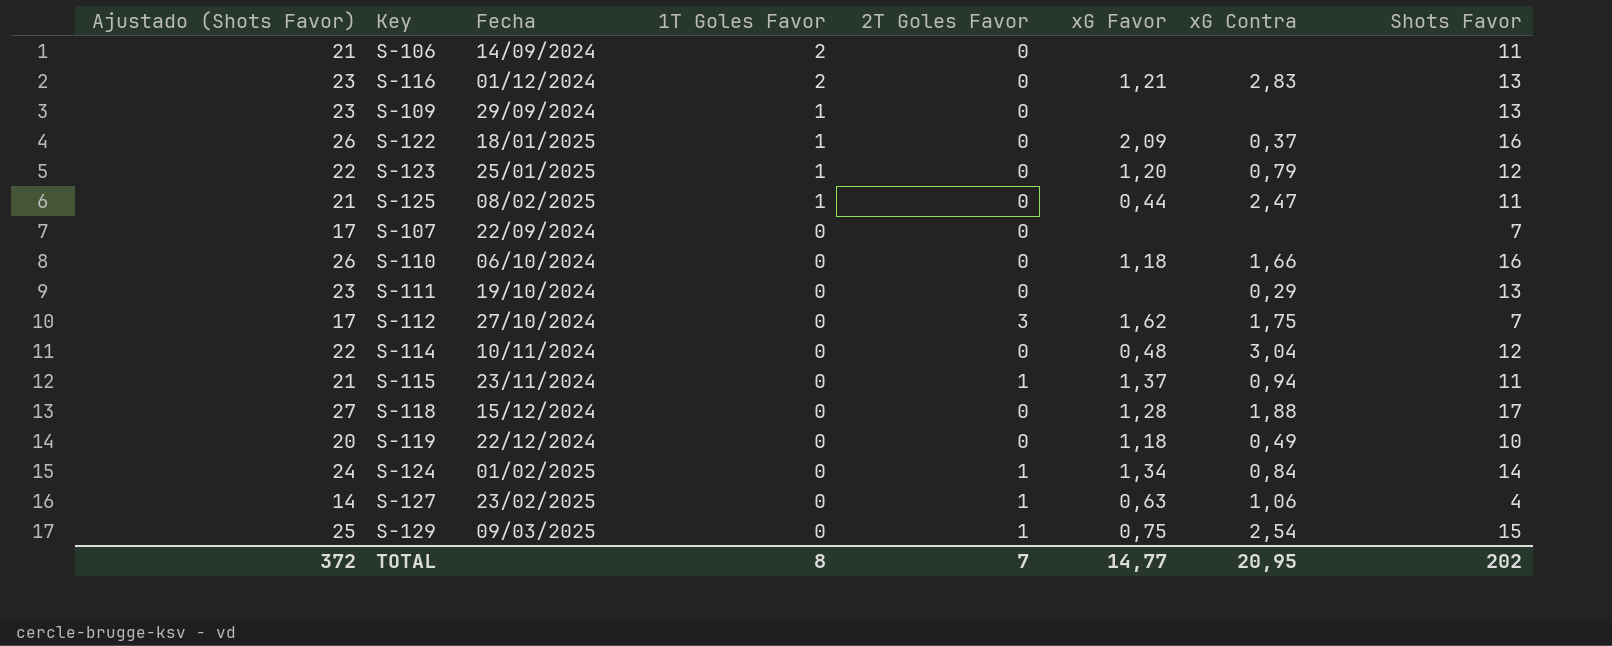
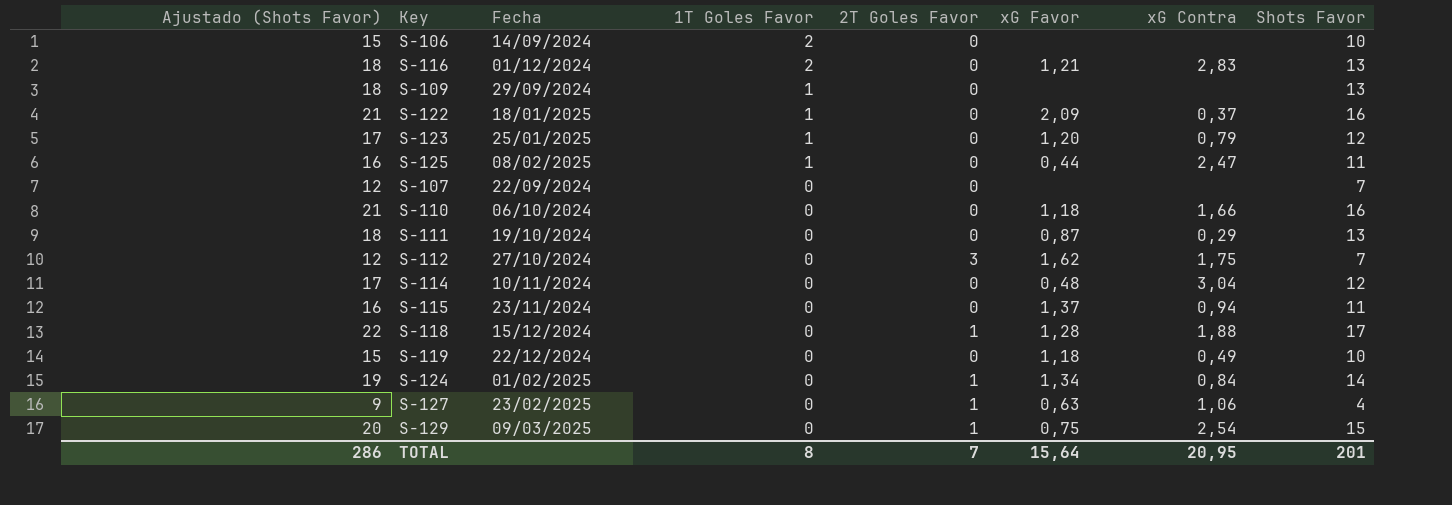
column Ajustado (Shots Favor) | formula: [Shots Favor] + 10 -> [Shots Favor] + 5
S-106 | Shots Favor: 11 -> 10
S-111 | xG Favor: none -> 0,87
S-115 | 2T Goles Favor: 1 -> 0
S-118 | 2T Goles Favor: 0 -> 1
TOTAL | Ajustado (Shots Favor): 372 -> 286
TOTAL | xG Favor: 14,77 -> 15,64
TOTAL | Shots Favor: 202 -> 201

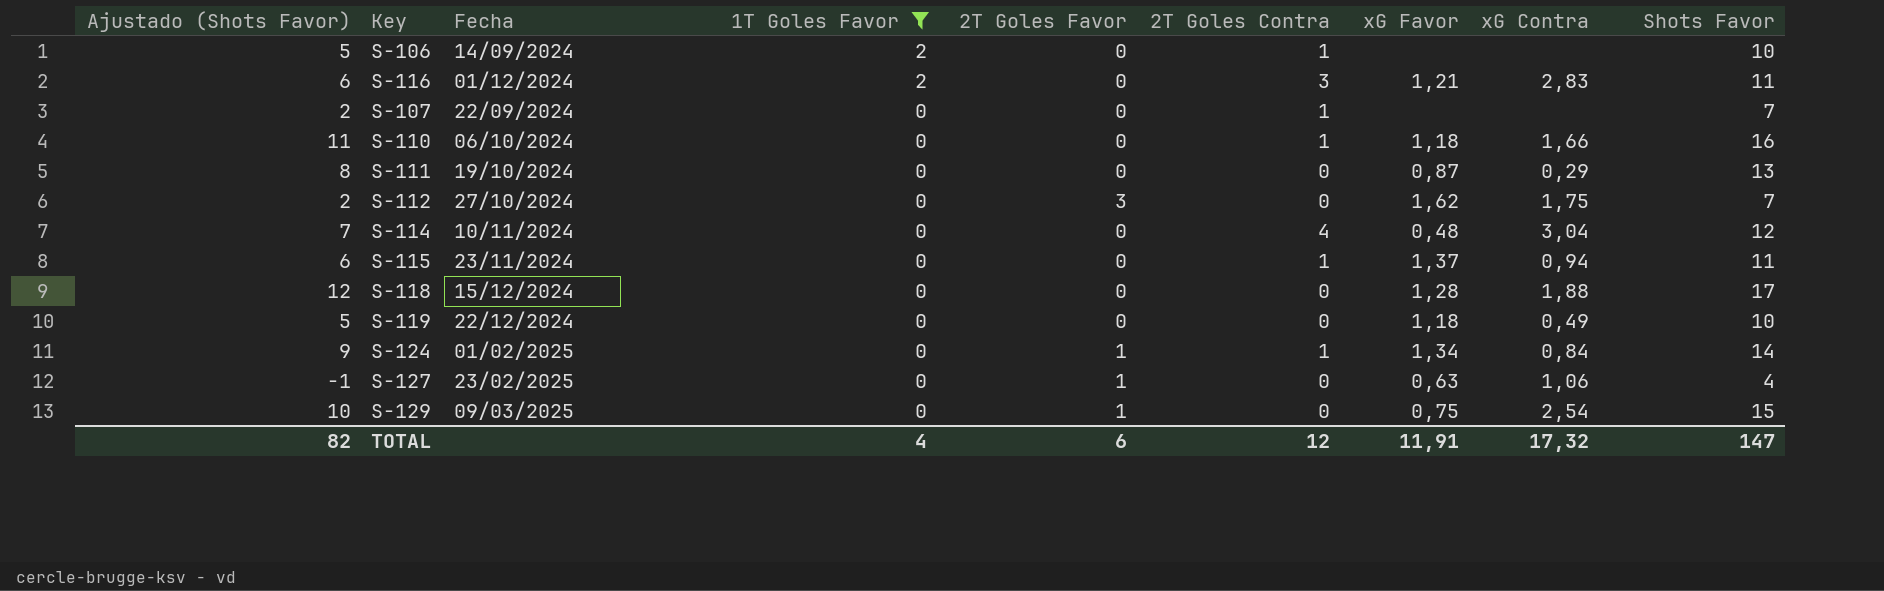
filter: none -> 1T Goles Favor != 1
column Ajustado (Shots Favor) | formula: [Shots Favor] + 5 -> [Shots Favor] - 5
column 2T Goles Contra | position: none -> 6
S-116 | Shots Favor: 13 -> 11
S-118 | 2T Goles Favor: 1 -> 0
TOTAL | Ajustado (Shots Favor): 286 -> 82
TOTAL | 1T Goles Favor: 8 -> 4
TOTAL | 2T Goles Favor: 7 -> 6
TOTAL | xG Favor: 15,64 -> 11,91
TOTAL | xG Contra: 20,95 -> 17,32
TOTAL | Shots Favor: 201 -> 147

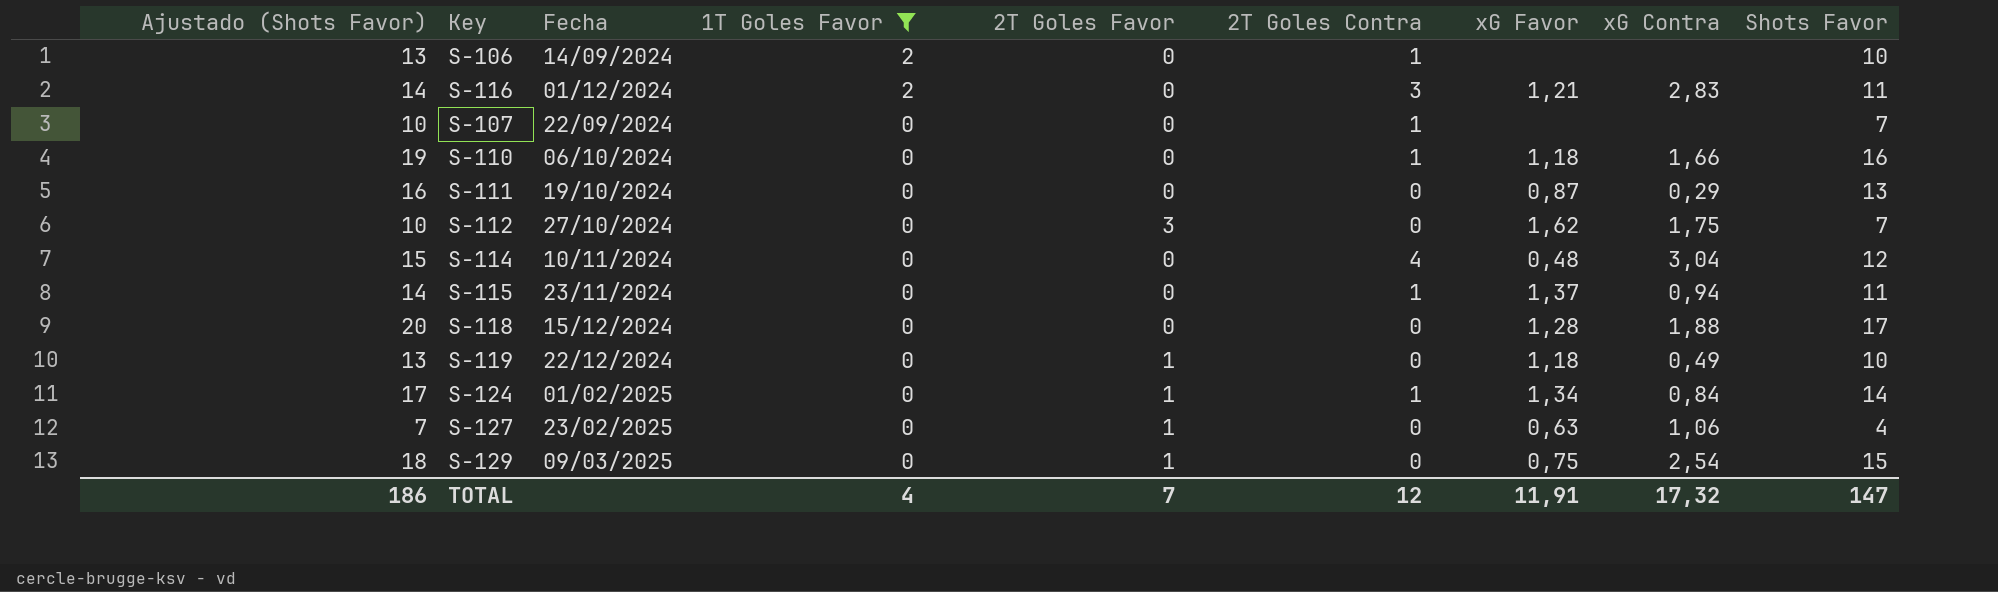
column Ajustado (Shots Favor) | formula: [Shots Favor] - 5 -> [Shots Favor] + 3
S-119 | 2T Goles Favor: 0 -> 1
TOTAL | Ajustado (Shots Favor): 82 -> 186
TOTAL | 2T Goles Favor: 6 -> 7

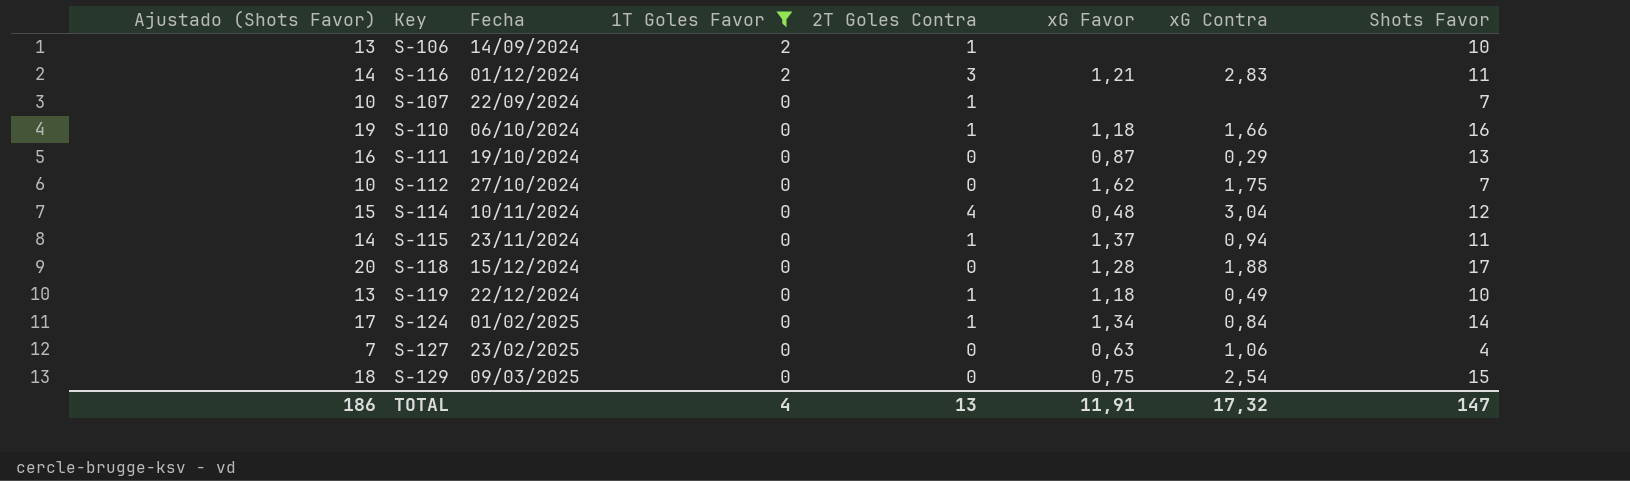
column 2T Goles Favor | position: 5 -> none
S-119 | 2T Goles Contra: 0 -> 1
TOTAL | 2T Goles Contra: 12 -> 13

